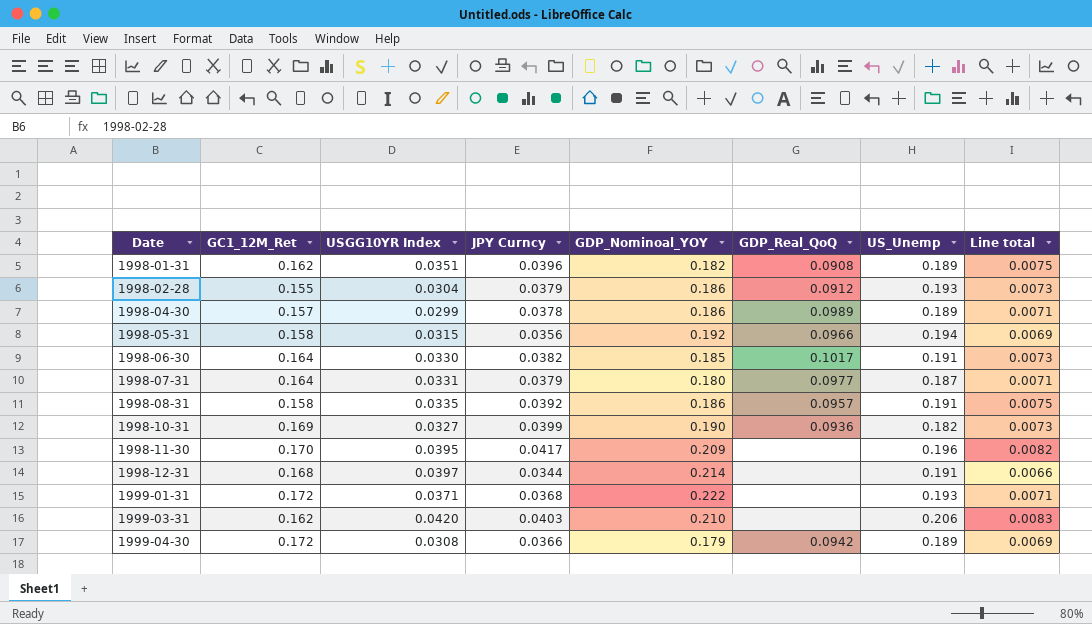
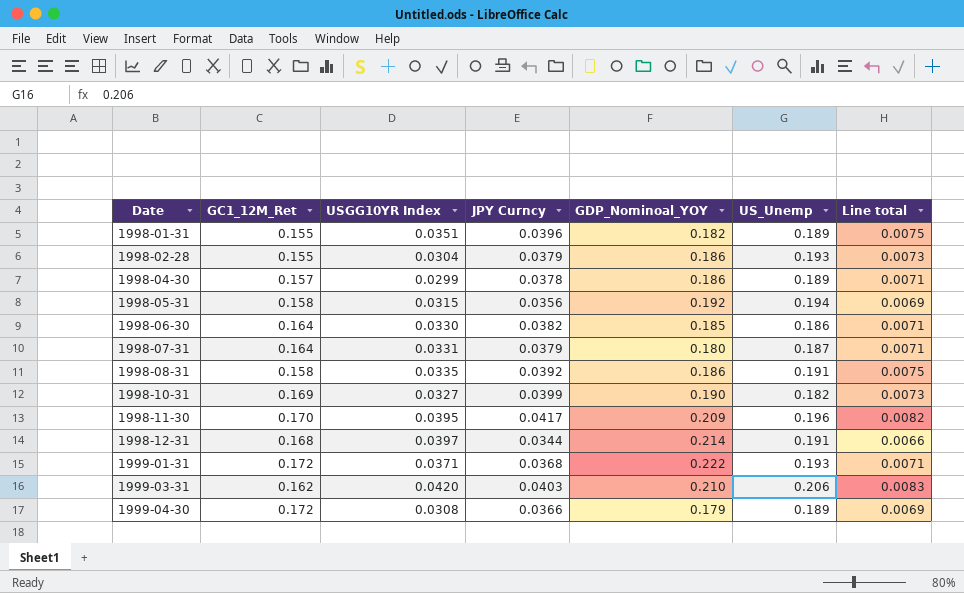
column GDP_Real_QoQ | position: 6 -> none
1998-01-31 | GC1_12M_Ret: 0.162 -> 0.155
1998-06-30 | US_Unemp: 0.191 -> 0.186
1998-06-30 | Line total: 0.0073 -> 0.0071

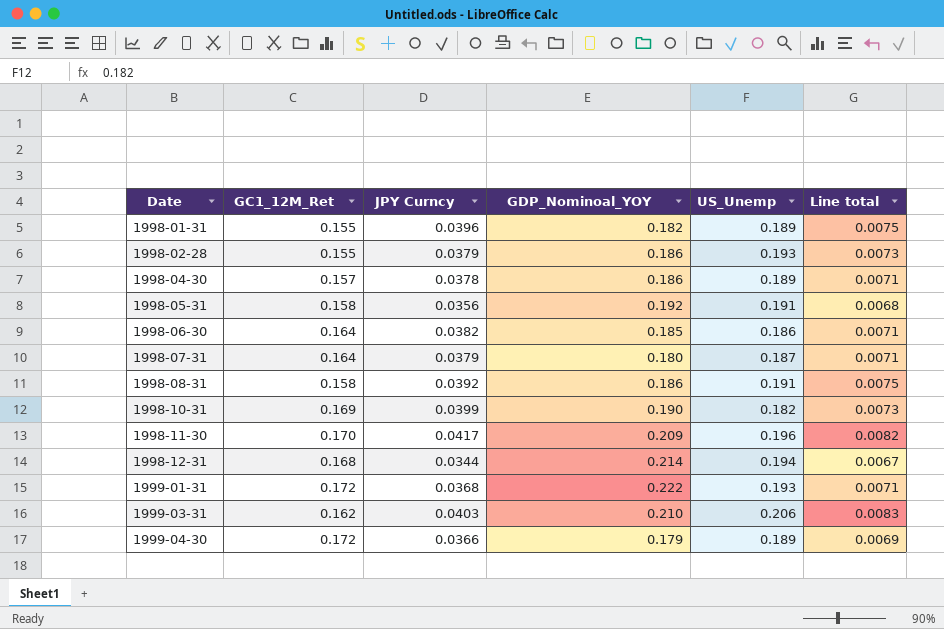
column USGG10YR Index | position: 3 -> none
1998-05-31 | US_Unemp: 0.194 -> 0.191
1998-05-31 | Line total: 0.0069 -> 0.0068
1998-12-31 | US_Unemp: 0.191 -> 0.194
1998-12-31 | Line total: 0.0066 -> 0.0067

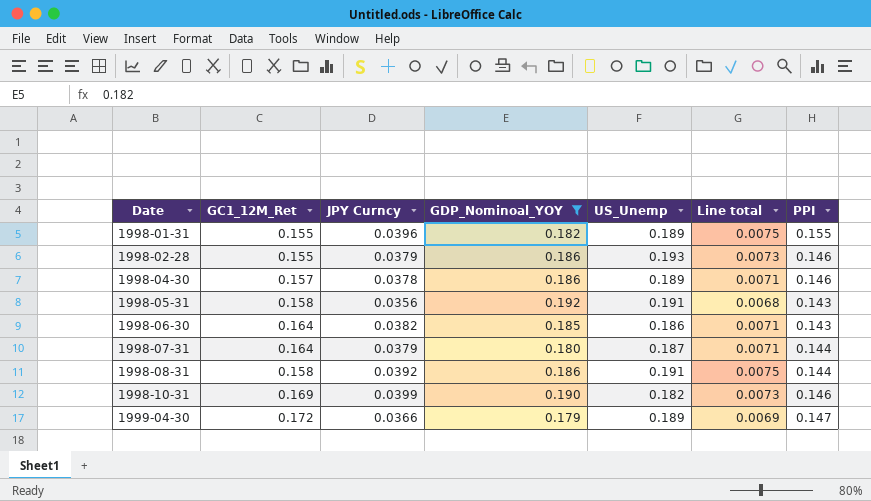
filter: none -> GDP_Nominoal_YOY <= 0.192
column PPI | position: none -> 7

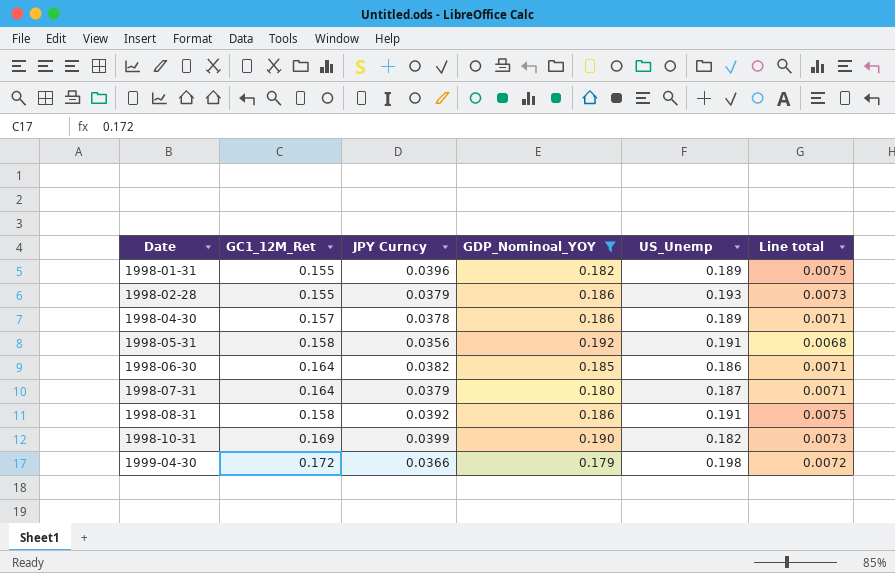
column PPI | position: 7 -> none
1999-04-30 | US_Unemp: 0.189 -> 0.198
1999-04-30 | Line total: 0.0069 -> 0.0072

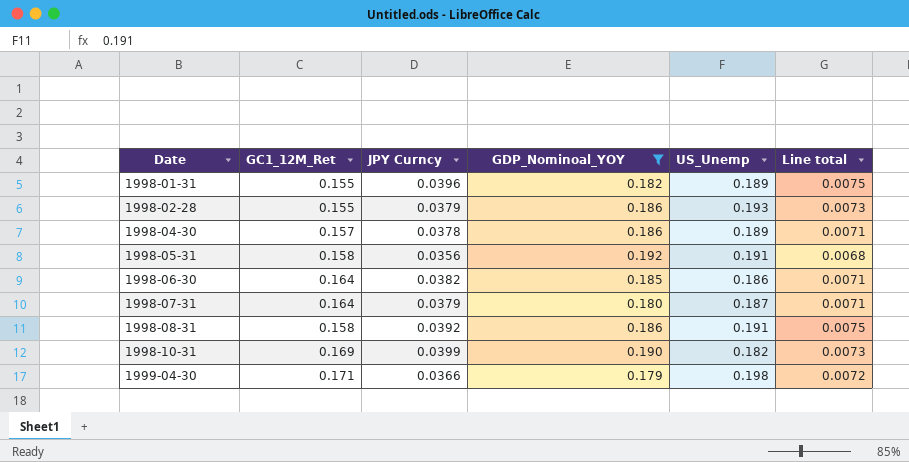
1999-04-30 | GC1_12M_Ret: 0.172 -> 0.171

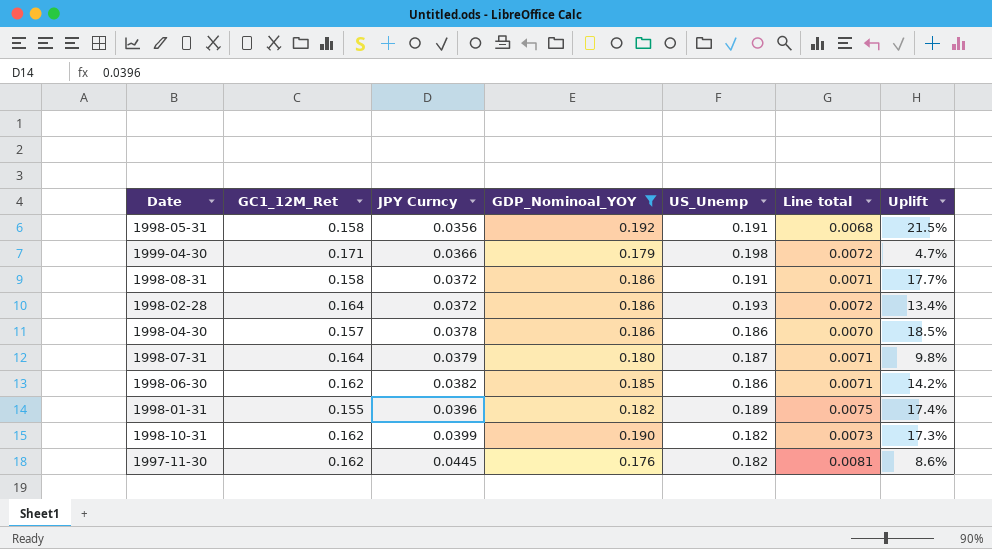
row order: Date ascending -> JPY Curncy ascending
column Uplift | formula: none -> ([GDP_Nominoal_YOY] - [GC1_12M_Ret]) / [GC1_12M_Ret]
1998-08-31 | JPY Curncy: 0.0392 -> 0.0372
1998-08-31 | Line total: 0.0075 -> 0.0071
1998-02-28 | GC1_12M_Ret: 0.155 -> 0.164
1998-02-28 | JPY Curncy: 0.0379 -> 0.0372
1998-02-28 | Line total: 0.0073 -> 0.0072
1998-04-30 | US_Unemp: 0.189 -> 0.186
1998-04-30 | Line total: 0.0071 -> 0.0070
1998-06-30 | GC1_12M_Ret: 0.164 -> 0.162
1998-10-31 | GC1_12M_Ret: 0.169 -> 0.162
row 1997-11-30: none -> 0.162 | 0.0445 | 0.176 | 0.182 | 0.0081 | 8.6%

